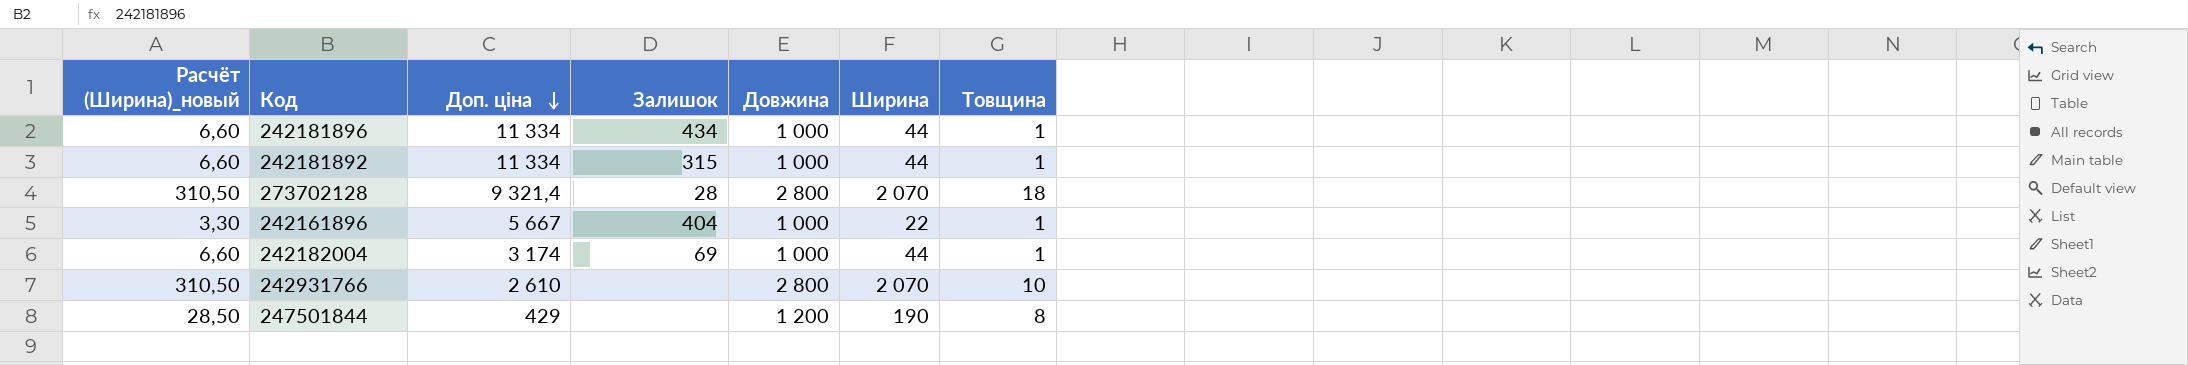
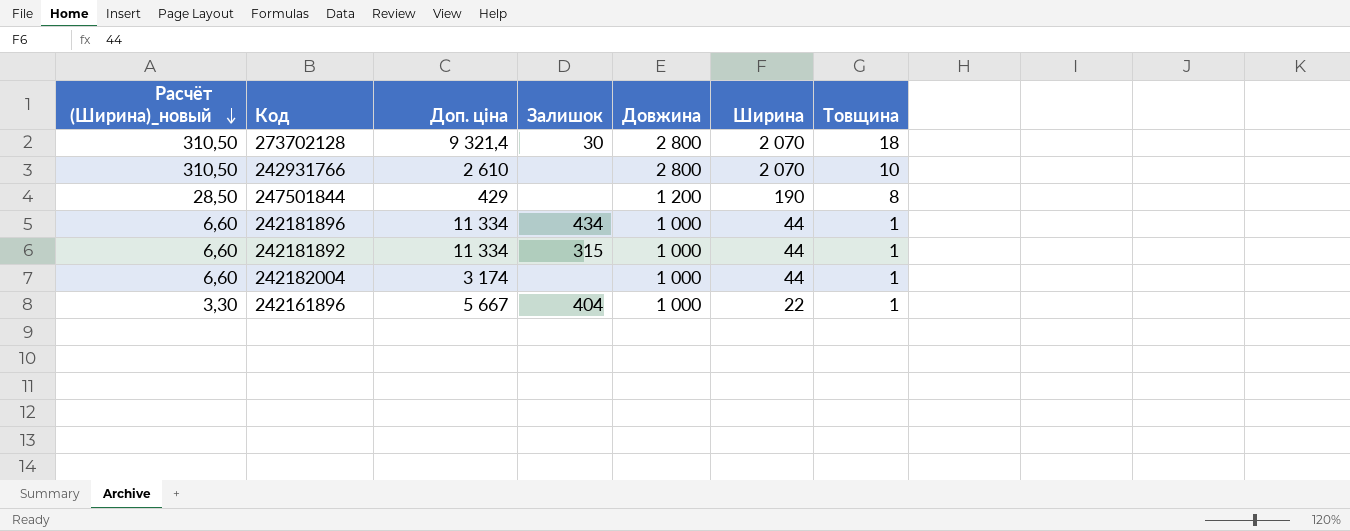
row order: Доп. ціна descending -> Расчёт (Ширина)_новый descending
273702128 | Залишок: 28 -> 30
242182004 | Залишок: 69 -> none

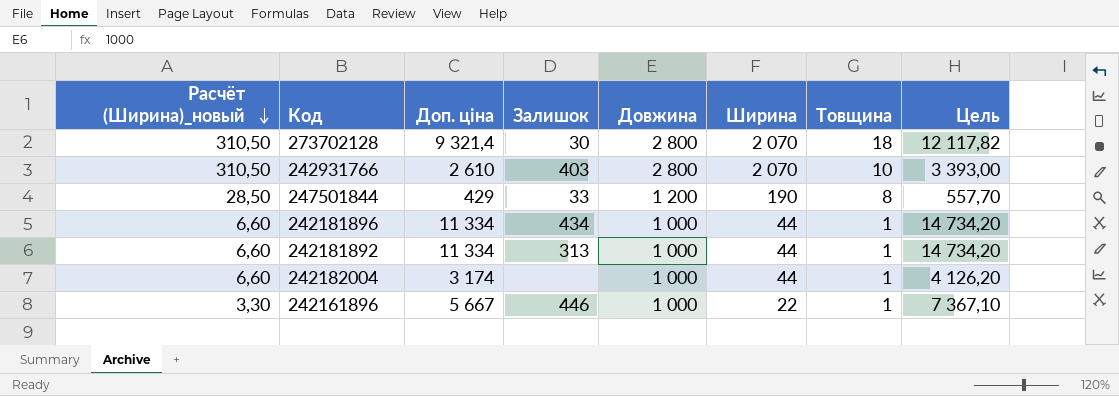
column Цель | formula: none -> [Доп. ціна] * 1,3
242931766 | Залишок: none -> 403
247501844 | Залишок: none -> 33
242181892 | Залишок: 315 -> 313
242161896 | Залишок: 404 -> 446

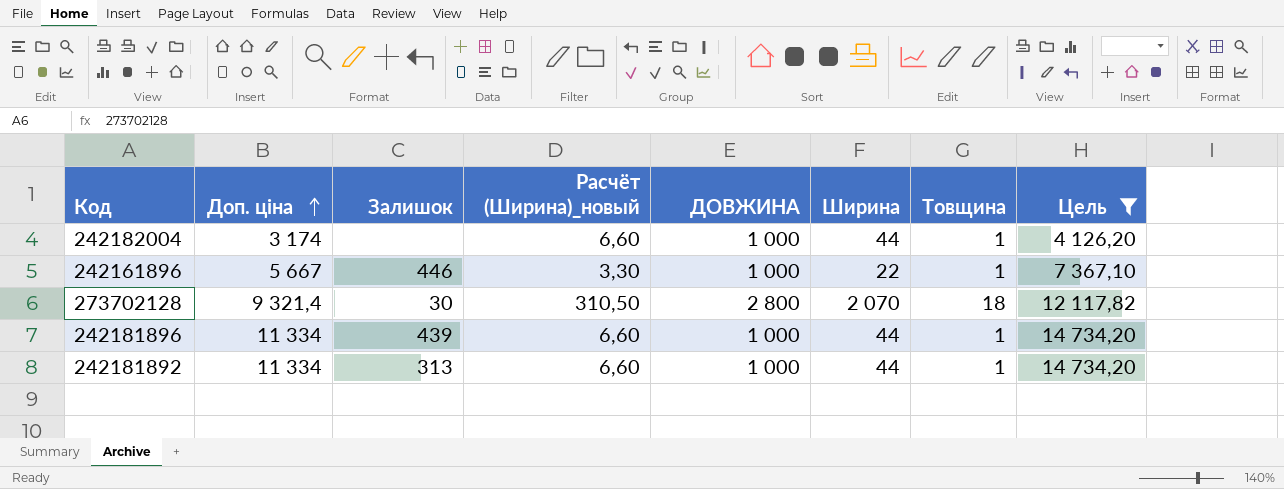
filter: none -> Цель >= 4 126,20
row order: Расчёт (Ширина)_новый descending -> Доп. ціна ascending
column Расчёт (Ширина)_новый | position: 1 -> 4
column name: Довжина -> ДОВЖИНА
242181896 | Залишок: 434 -> 439

